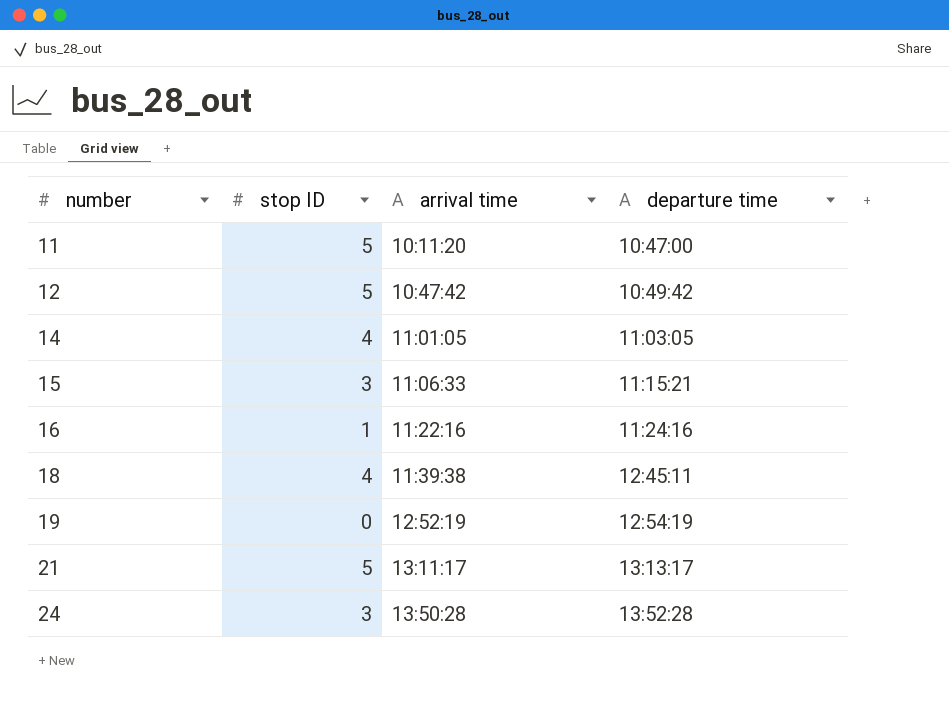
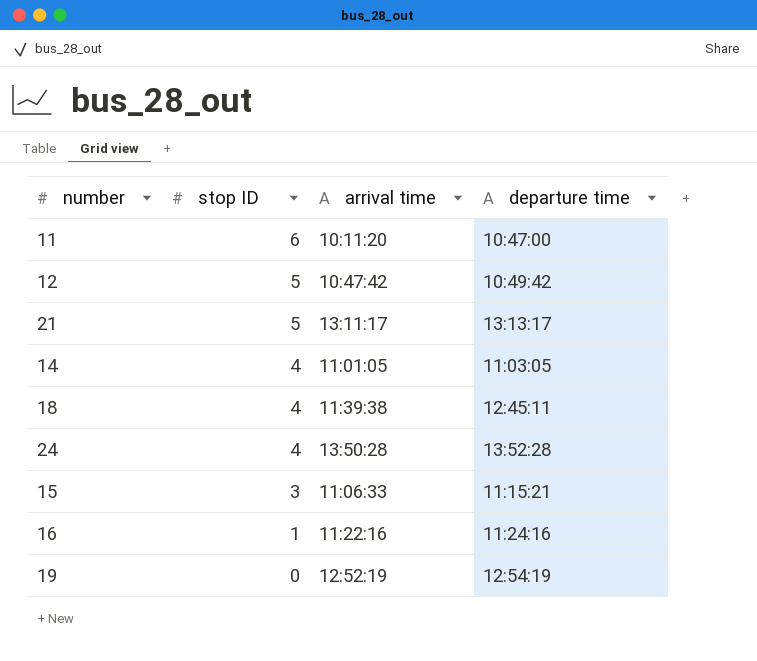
row order: number ascending -> stop ID descending
11 | stop ID: 5 -> 6
24 | stop ID: 3 -> 4

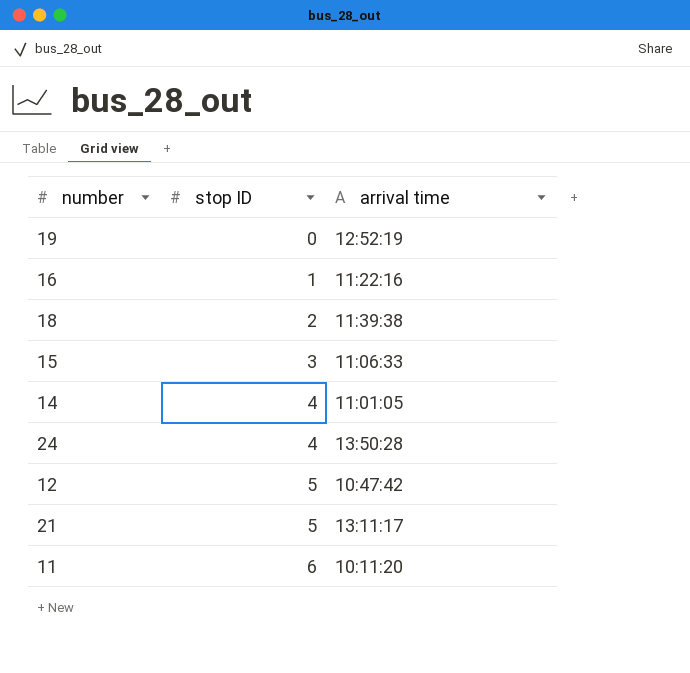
row order: stop ID descending -> stop ID ascending
column departure time | position: 4 -> none
18 | stop ID: 4 -> 2

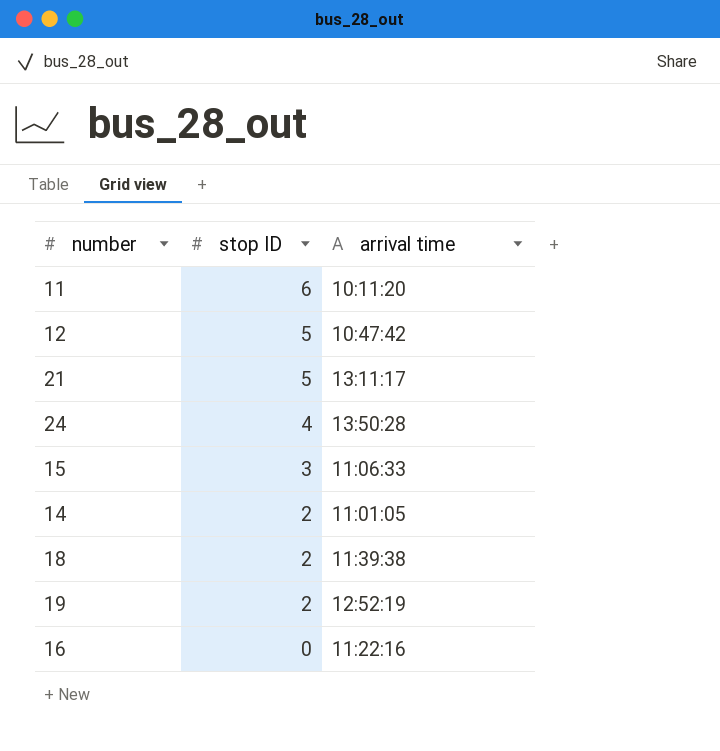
row order: stop ID ascending -> stop ID descending
14 | stop ID: 4 -> 2
19 | stop ID: 0 -> 2
16 | stop ID: 1 -> 0

